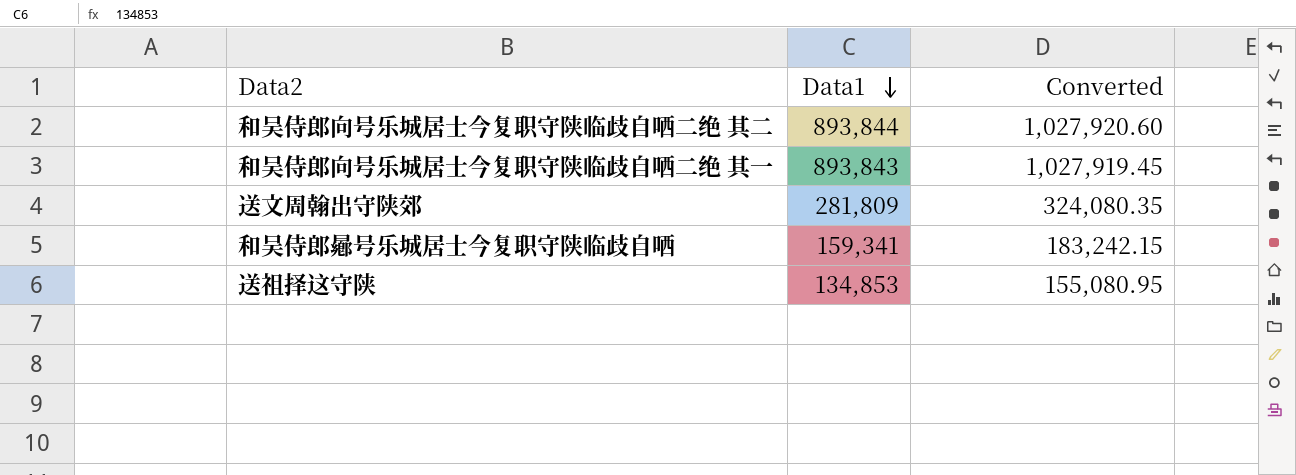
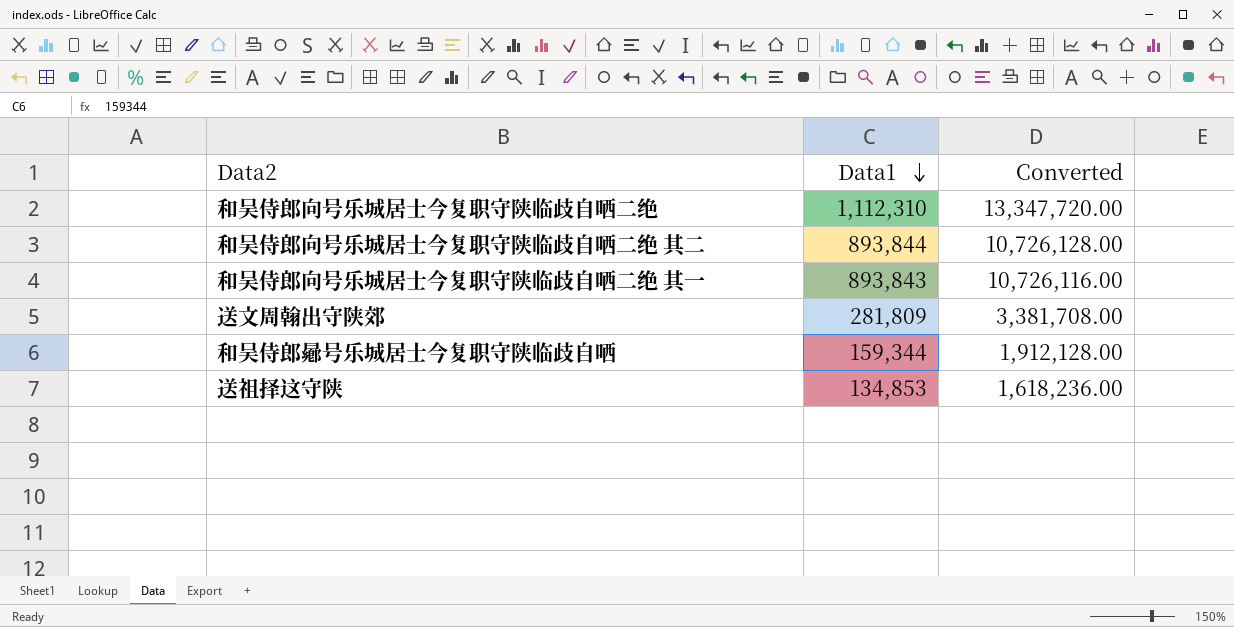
column Converted | formula: [Data1] * 1.15 -> [Data1] * 12
row 和吴侍郎向号乐城居士今复职守陕临歧自哂二绝: none -> 1,112,310 | 13,347,720.00
和吴侍郎曏号乐城居士今复职守陕临歧自哂 | Data1: 159,341 -> 159,344

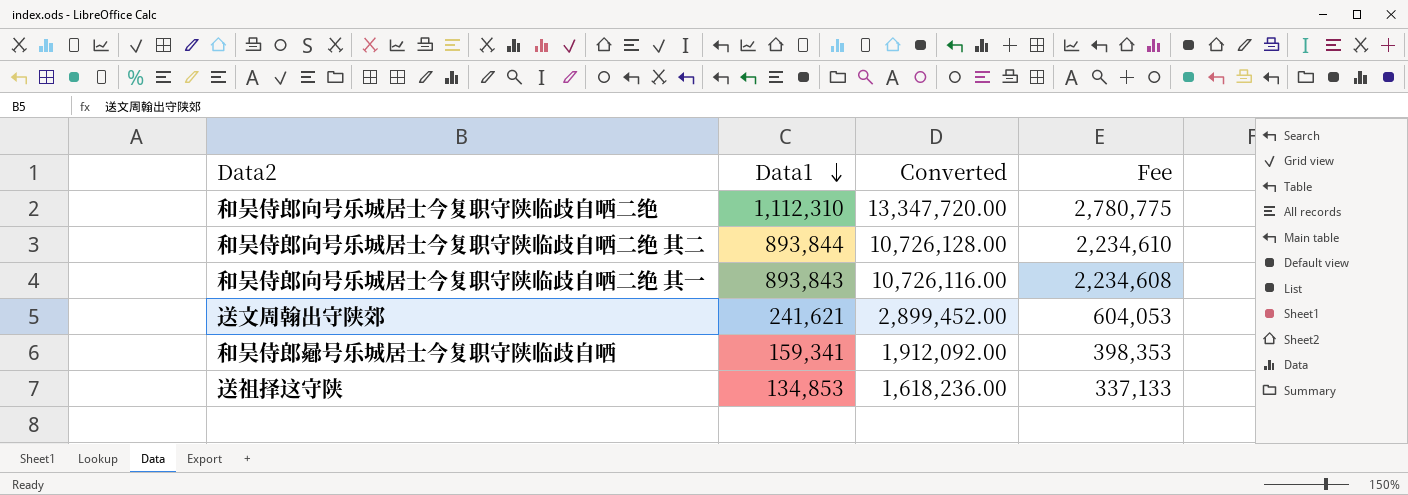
column Fee | formula: none -> [Data1] * 2.5
送文周翰出守陕郊 | Data1: 281,809 -> 241,621
送文周翰出守陕郊 | Converted: 3,381,708.00 -> 2,899,452.00
和吴侍郎曏号乐城居士今复职守陕临歧自哂 | Data1: 159,344 -> 159,341
和吴侍郎曏号乐城居士今复职守陕临歧自哂 | Converted: 1,912,128.00 -> 1,912,092.00

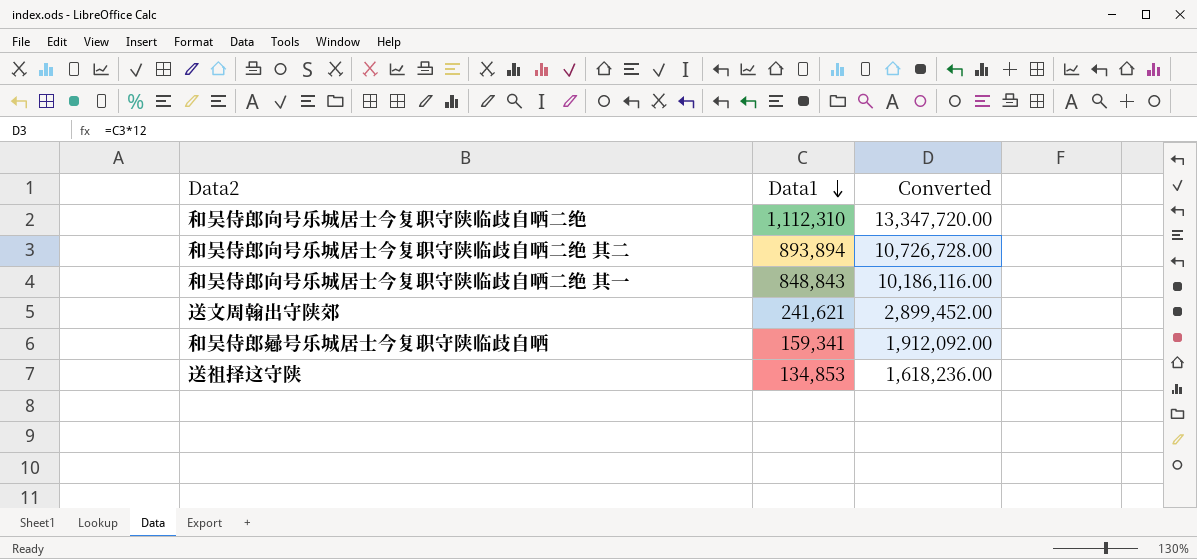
column Fee | formula: [Data1] * 2.5 -> none
和吴侍郎向号乐城居士今复职守陕临歧自哂二绝 其二 | Data1: 893,844 -> 893,894
和吴侍郎向号乐城居士今复职守陕临歧自哂二绝 其二 | Converted: 10,726,128.00 -> 10,726,728.00
和吴侍郎向号乐城居士今复职守陕临歧自哂二绝 其一 | Data1: 893,843 -> 848,843
和吴侍郎向号乐城居士今复职守陕临歧自哂二绝 其一 | Converted: 10,726,116.00 -> 10,186,116.00

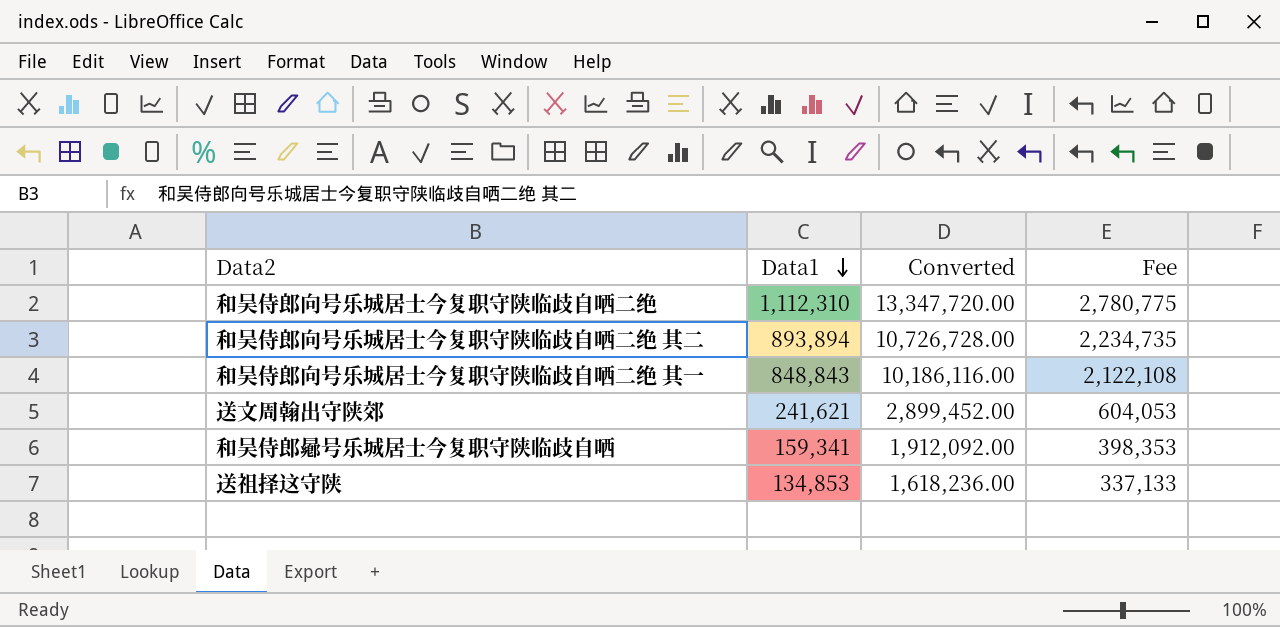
column Fee | formula: none -> [Data1] * 2.5

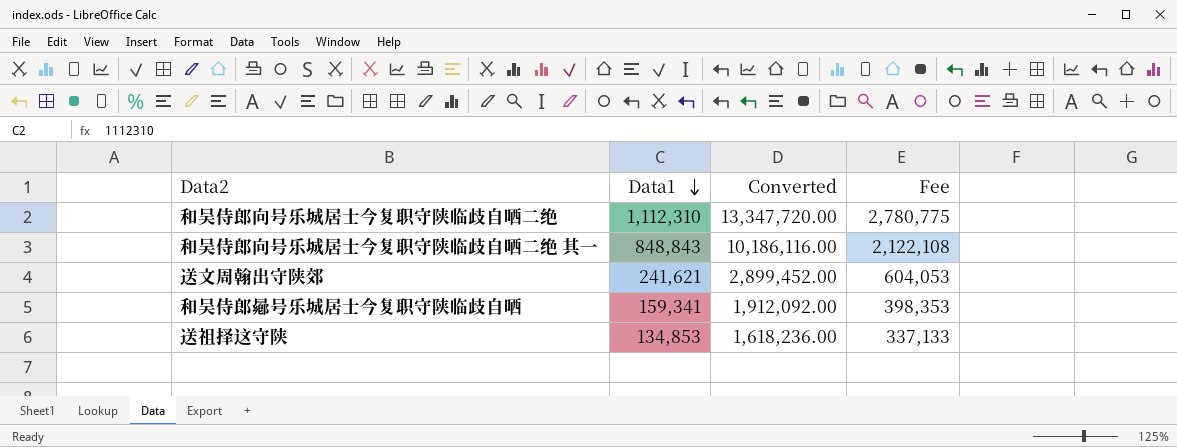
row 和吴侍郎向号乐城居士今复职守陕临歧自哂二绝 其二: 893,894 | 10,726,728.00 | 2,234,735 -> none

